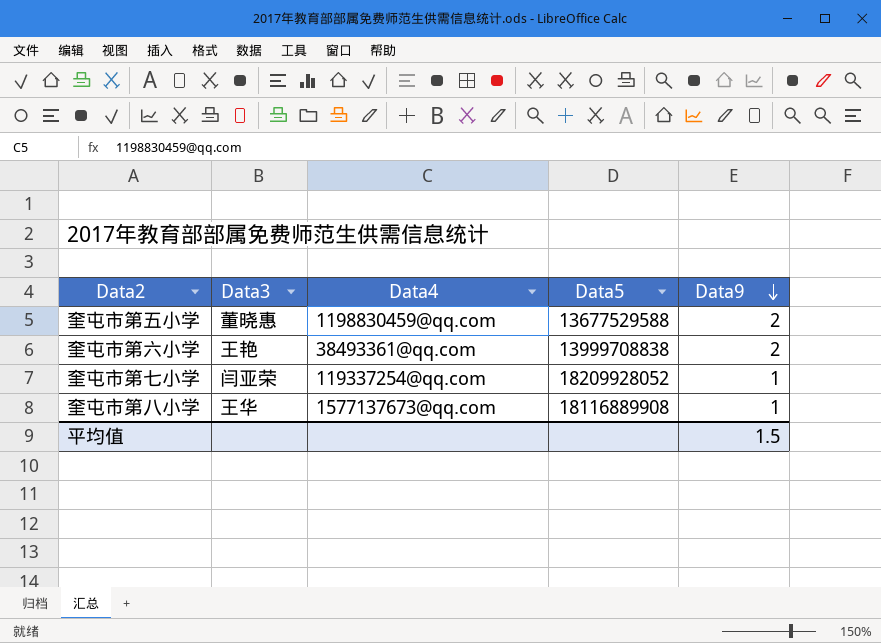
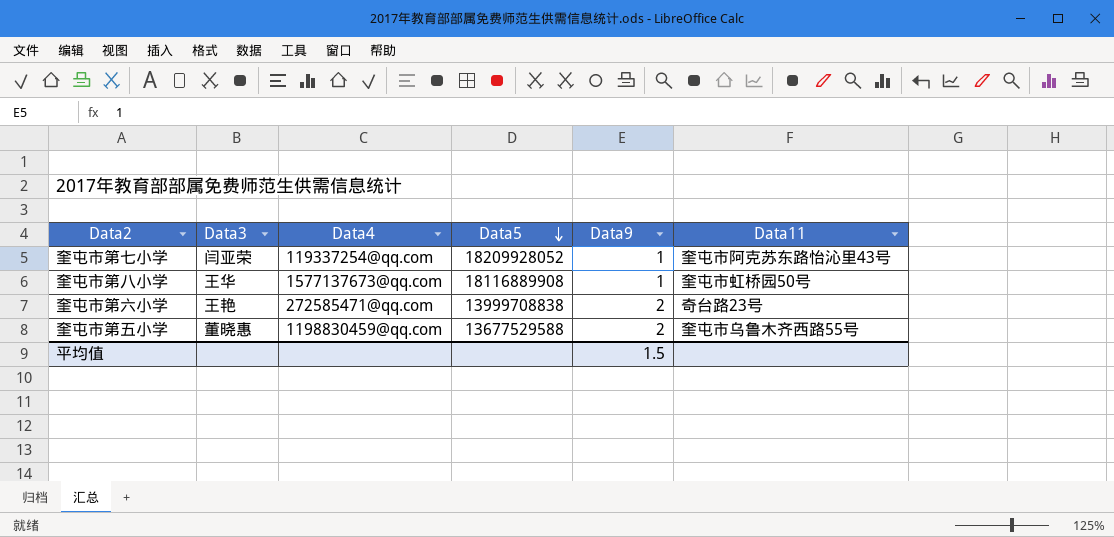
row order: Data9 descending -> Data5 descending
column Data11 | position: none -> 6
奎屯市第六小学 | Data4: 38493361@qq.com -> 272585471@qq.com

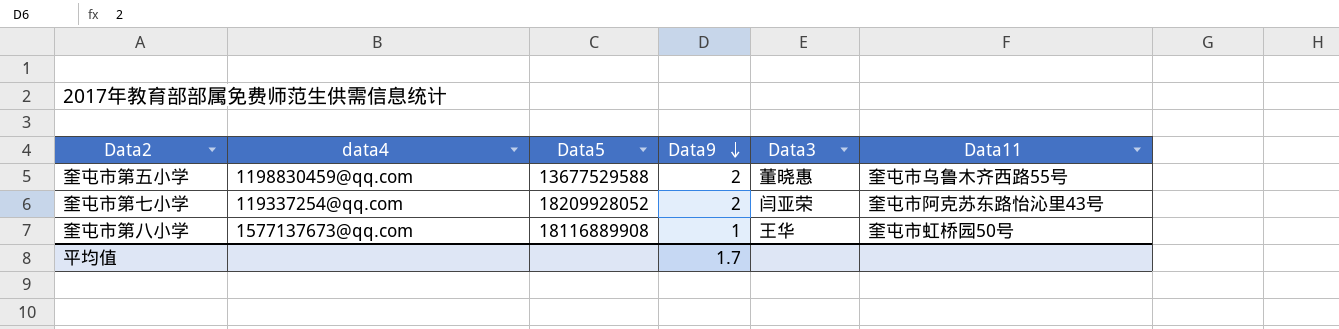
row order: Data5 descending -> Data9 descending
column name: Data4 -> data4
column Data3 | position: 2 -> 5
row 奎屯市第六小学: 王艳 | 272585471@qq.com | 13999708838 | 2 | 奇台路23号 -> none
奎屯市第七小学 | Data9: 1 -> 2
平均值 | Data9: 1.5 -> 1.7

